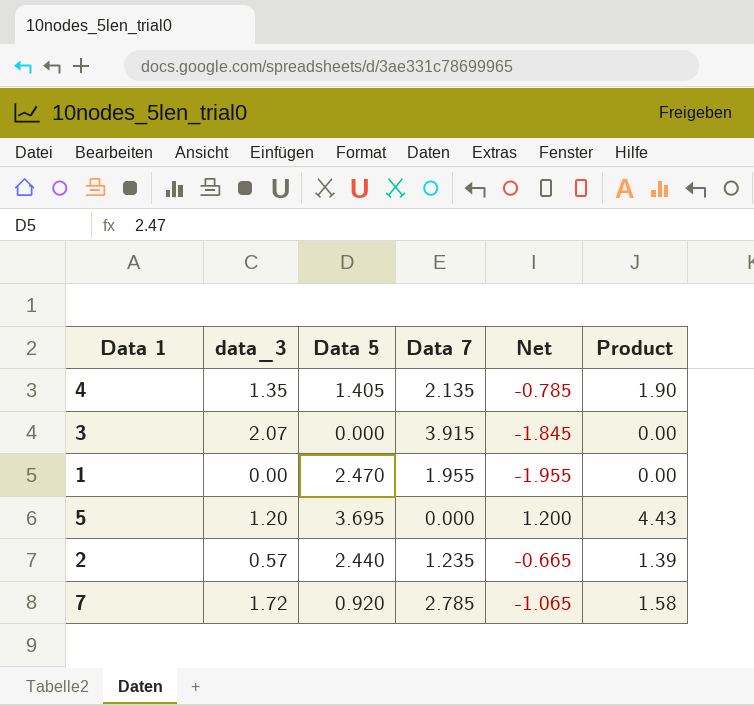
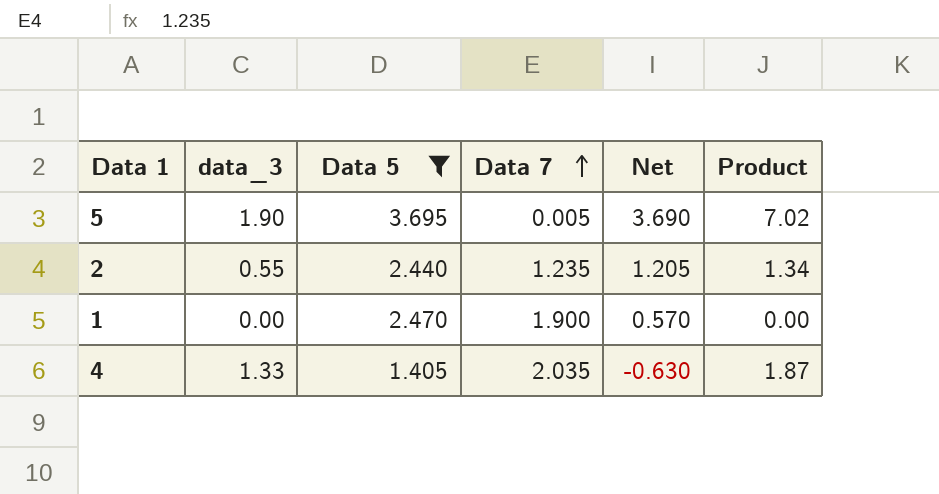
filter: none -> Data 5 >= 1.405
row order: none -> Data 7 ascending
column Net | formula: [data_3] - [Data 7] -> [Data 5] - [Data 7]
5 | data_3: 1.20 -> 1.90
5 | Data 7: 0.000 -> 0.005
5 | Product: 4.43 -> 7.02
2 | data_3: 0.57 -> 0.55
2 | Product: 1.39 -> 1.34
1 | Data 7: 1.955 -> 1.900
4 | data_3: 1.35 -> 1.33
4 | Data 7: 2.135 -> 2.035
4 | Product: 1.90 -> 1.87

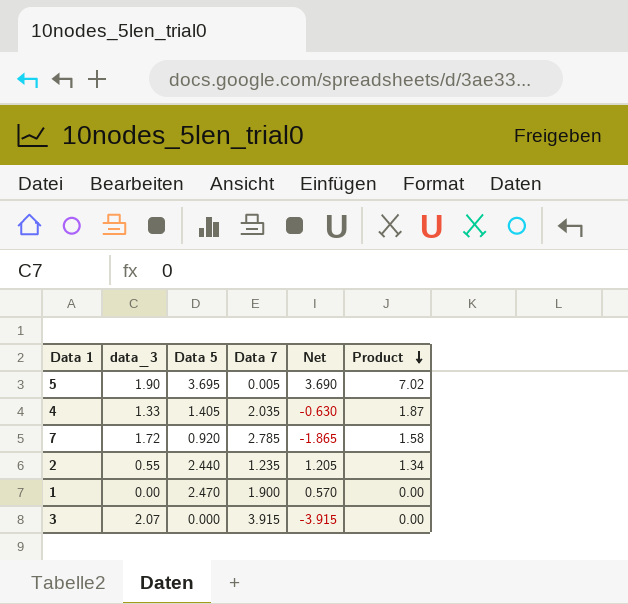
filter: Data 5 >= 1.405 -> none
row order: Data 7 ascending -> Product descending

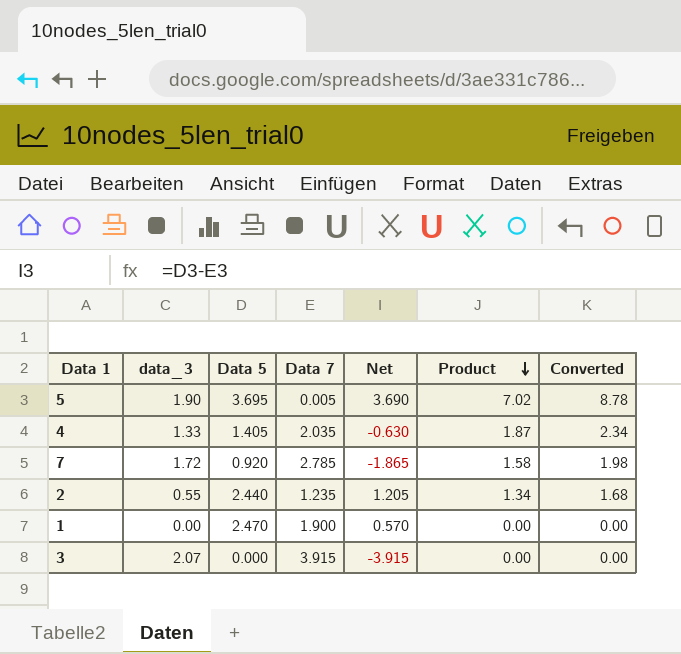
column Converted | formula: none -> [Product] * 1.25

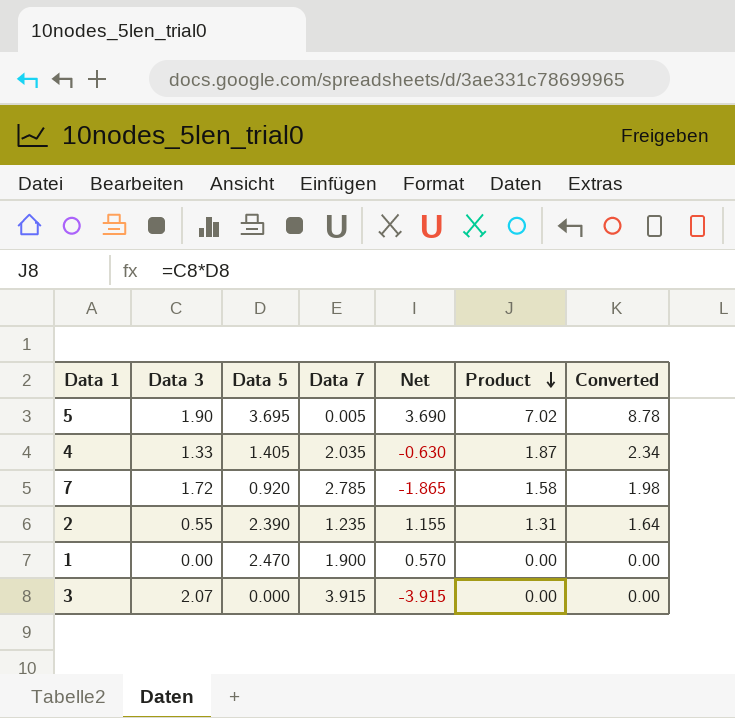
column name: data_3 -> Data 3
2 | Data 5: 2.440 -> 2.390
2 | Net: 1.205 -> 1.155
2 | Product: 1.34 -> 1.31
2 | Converted: 1.68 -> 1.64

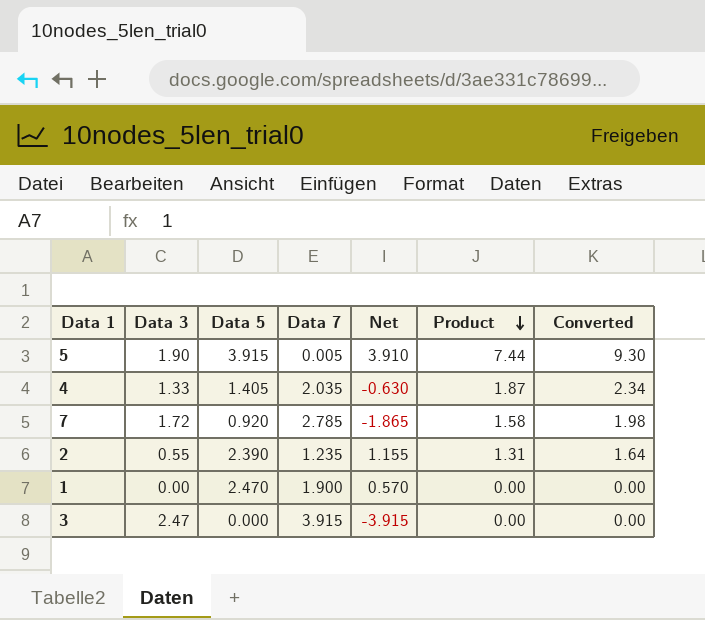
5 | Data 5: 3.695 -> 3.915
5 | Net: 3.690 -> 3.910
5 | Product: 7.02 -> 7.44
5 | Converted: 8.78 -> 9.30
3 | Data 3: 2.07 -> 2.47

